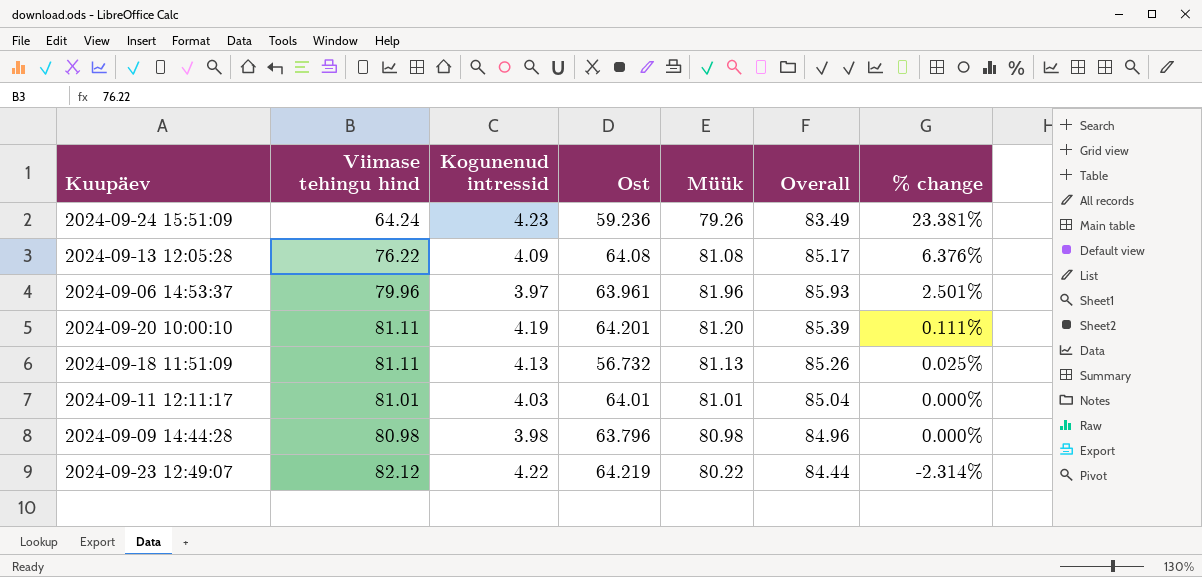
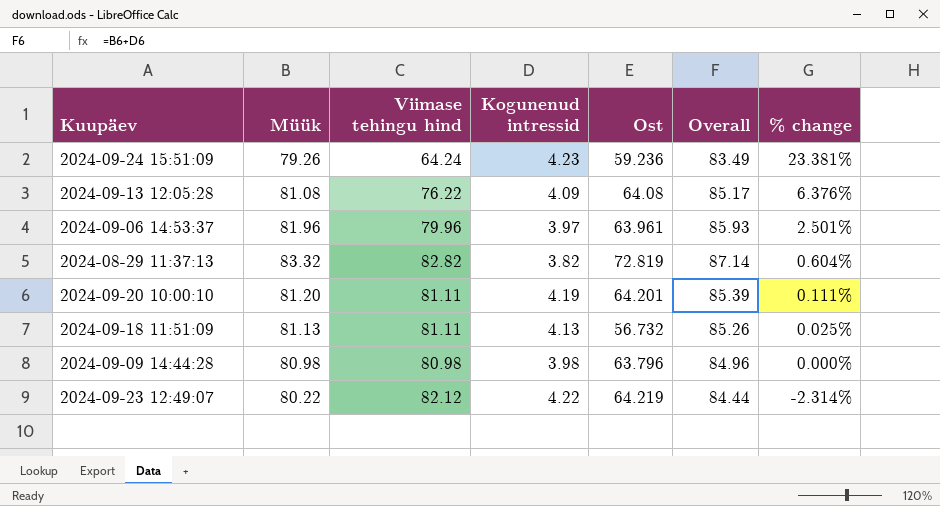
column Müük | position: 5 -> 2
row 2024-09-11 12:11:17: 81.01 | 4.03 | 64.01 | 81.01 | 85.04 | 0.000% -> none
row 2024-08-29 11:37:13: none -> 83.32 | 82.82 | 3.82 | 72.819 | 87.14 | 0.604%

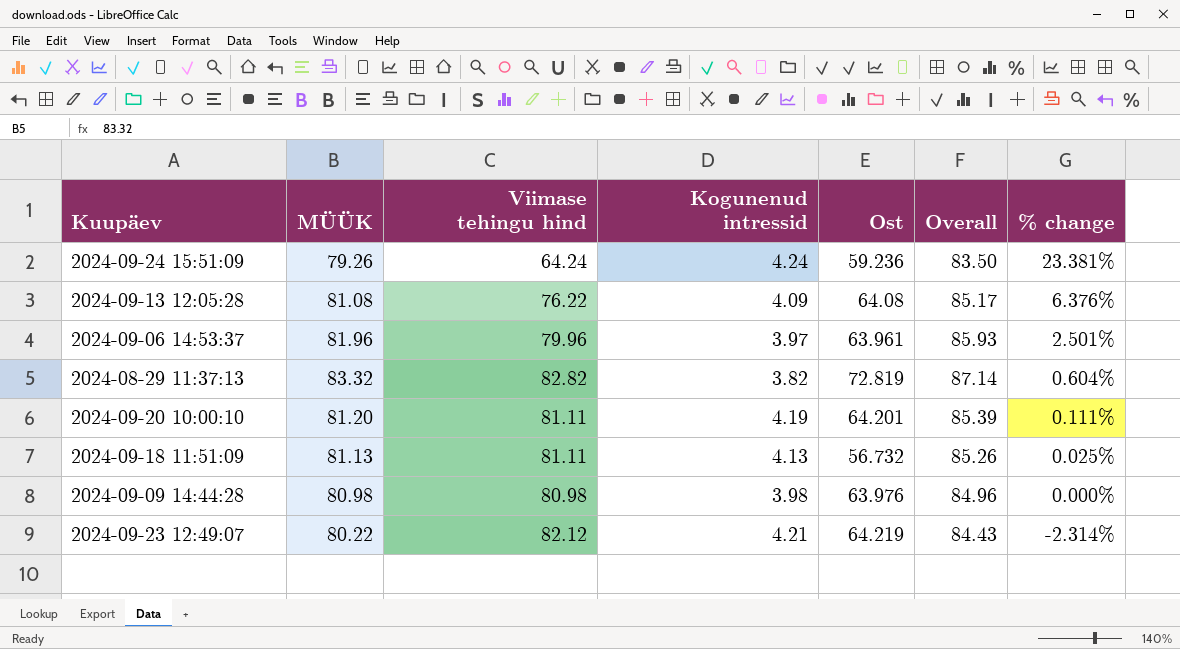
column name: Müük -> MÜÜK
2024-09-24 15:51:09 | Kogunenud intressid: 4.23 -> 4.24
2024-09-24 15:51:09 | Overall: 83.49 -> 83.50
2024-09-09 14:44:28 | Ost: 63.796 -> 63.976
2024-09-23 12:49:07 | Kogunenud intressid: 4.22 -> 4.21
2024-09-23 12:49:07 | Overall: 84.44 -> 84.43

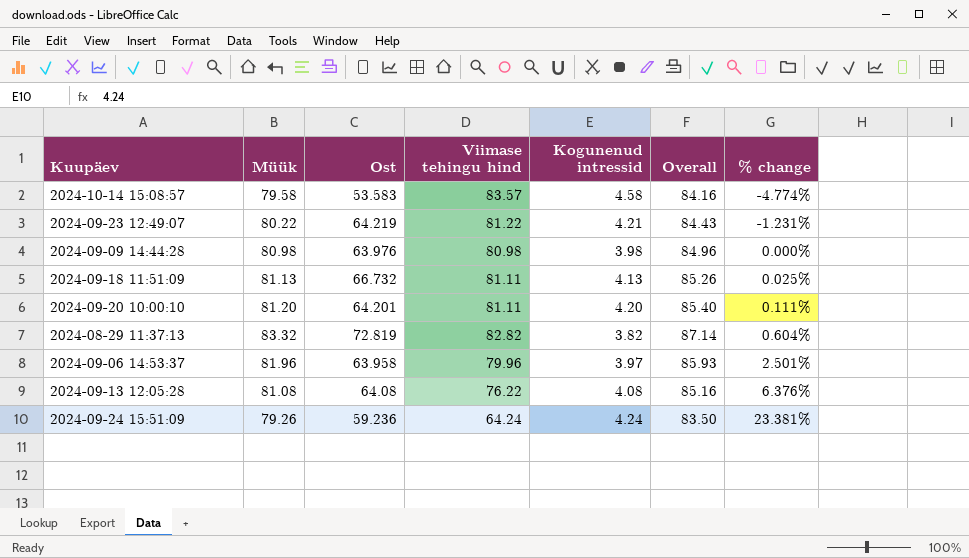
row order: % change descending -> % change ascending
column name: MÜÜK -> Müük
column Ost | position: 5 -> 3
row 2024-10-14 15:08:57: none -> 79.58 | 53.583 | 83.57 | 4.58 | 84.16 | -4.774%
2024-09-23 12:49:07 | Viimase tehingu hind: 82.12 -> 81.22
2024-09-23 12:49:07 | % change: -2.314% -> -1.231%
2024-09-18 11:51:09 | Ost: 56.732 -> 66.732
2024-09-20 10:00:10 | Kogunenud intressid: 4.19 -> 4.20
2024-09-20 10:00:10 | Overall: 85.39 -> 85.40
2024-09-06 14:53:37 | Ost: 63.961 -> 63.958
2024-09-13 12:05:28 | Kogunenud intressid: 4.09 -> 4.08
2024-09-13 12:05:28 | Overall: 85.17 -> 85.16

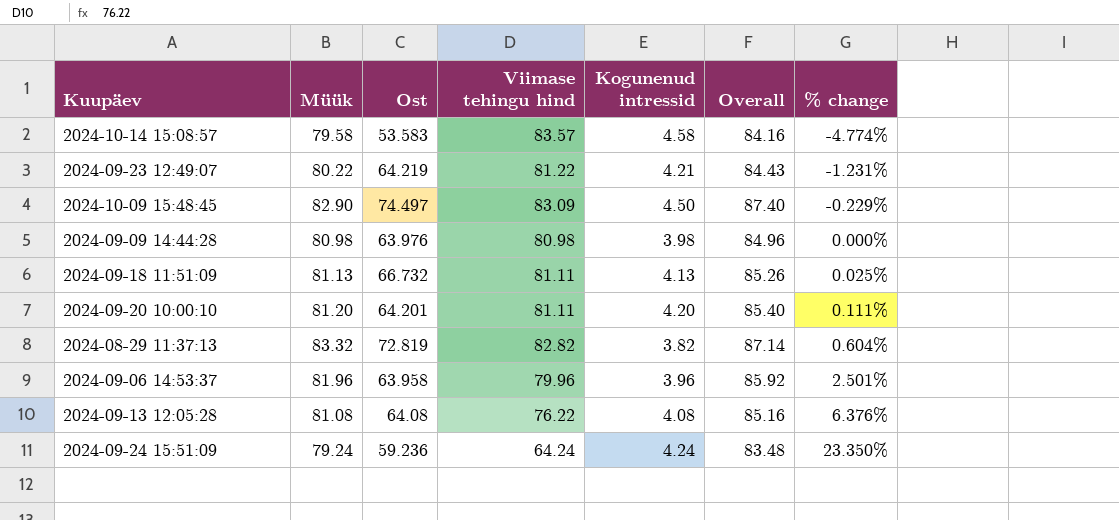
row 2024-10-09 15:48:45: none -> 82.90 | 74.497 | 83.09 | 4.50 | 87.40 | -0.229%
2024-09-06 14:53:37 | Kogunenud intressid: 3.97 -> 3.96
2024-09-06 14:53:37 | Overall: 85.93 -> 85.92
2024-09-24 15:51:09 | Müük: 79.26 -> 79.24
2024-09-24 15:51:09 | Overall: 83.50 -> 83.48
2024-09-24 15:51:09 | % change: 23.381% -> 23.350%

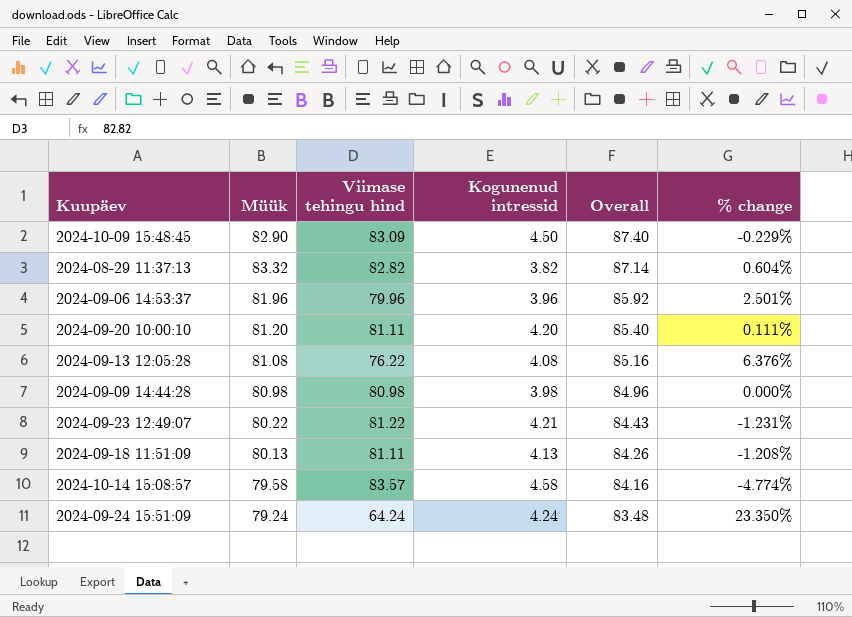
row order: % change ascending -> Overall descending
column Ost | position: 3 -> none
2024-09-18 11:51:09 | Müük: 81.13 -> 80.13
2024-09-18 11:51:09 | Overall: 85.26 -> 84.26
2024-09-18 11:51:09 | % change: 0.025% -> -1.208%

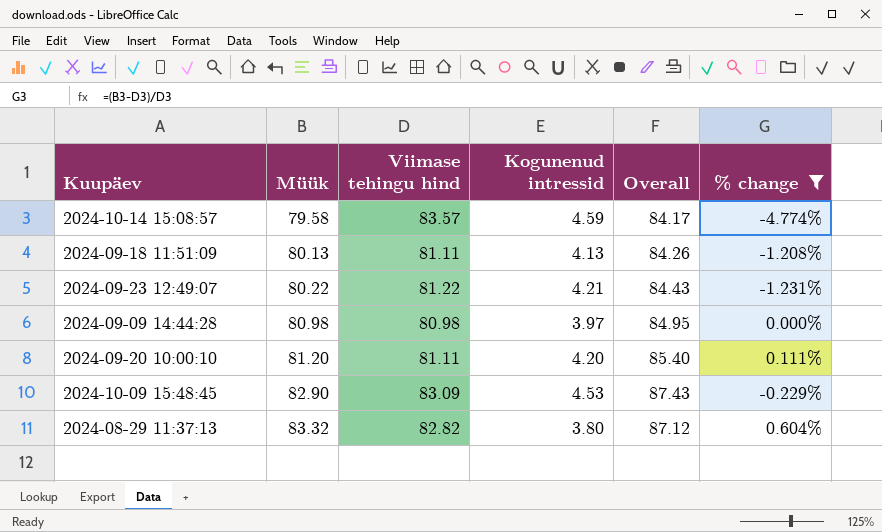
filter: none -> % change <= 0.604%
row order: Overall descending -> Müük ascending
2024-10-14 15:08:57 | Kogunenud intressid: 4.58 -> 4.59
2024-10-14 15:08:57 | Overall: 84.16 -> 84.17
2024-09-09 14:44:28 | Kogunenud intressid: 3.98 -> 3.97
2024-09-09 14:44:28 | Overall: 84.96 -> 84.95
2024-10-09 15:48:45 | Kogunenud intressid: 4.50 -> 4.53
2024-10-09 15:48:45 | Overall: 87.40 -> 87.43
2024-08-29 11:37:13 | Kogunenud intressid: 3.82 -> 3.80
2024-08-29 11:37:13 | Overall: 87.14 -> 87.12

